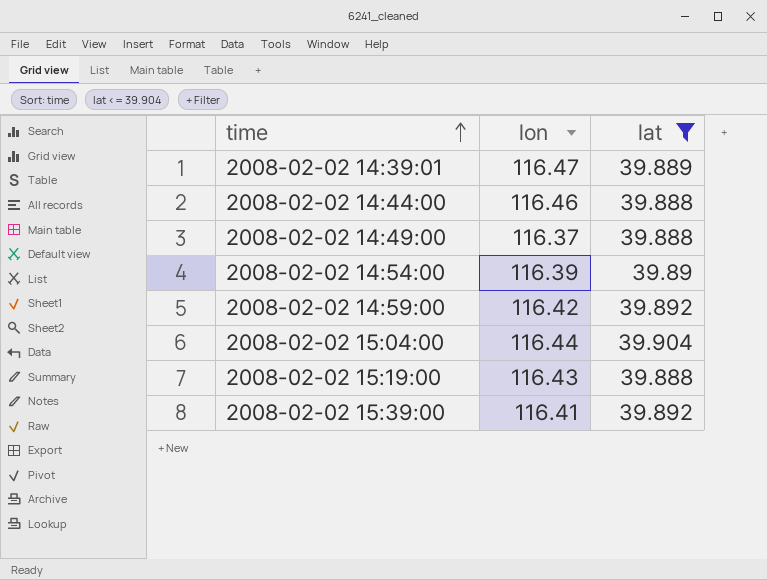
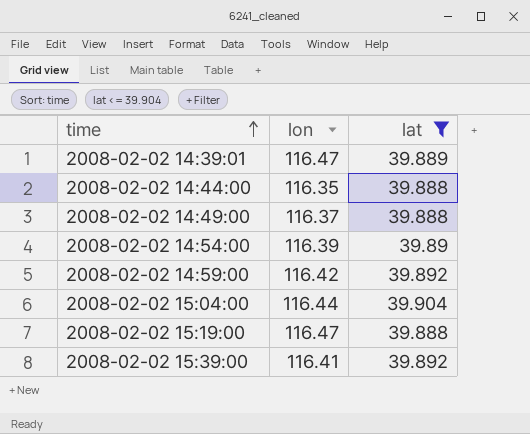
2008-02-02 14:44:00 | lon: 116.46 -> 116.35
2008-02-02 15:19:00 | lon: 116.43 -> 116.47

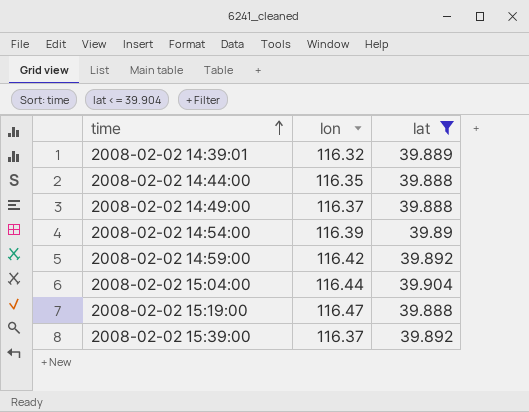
2008-02-02 14:39:01 | lon: 116.47 -> 116.32
2008-02-02 15:39:00 | lon: 116.41 -> 116.37

